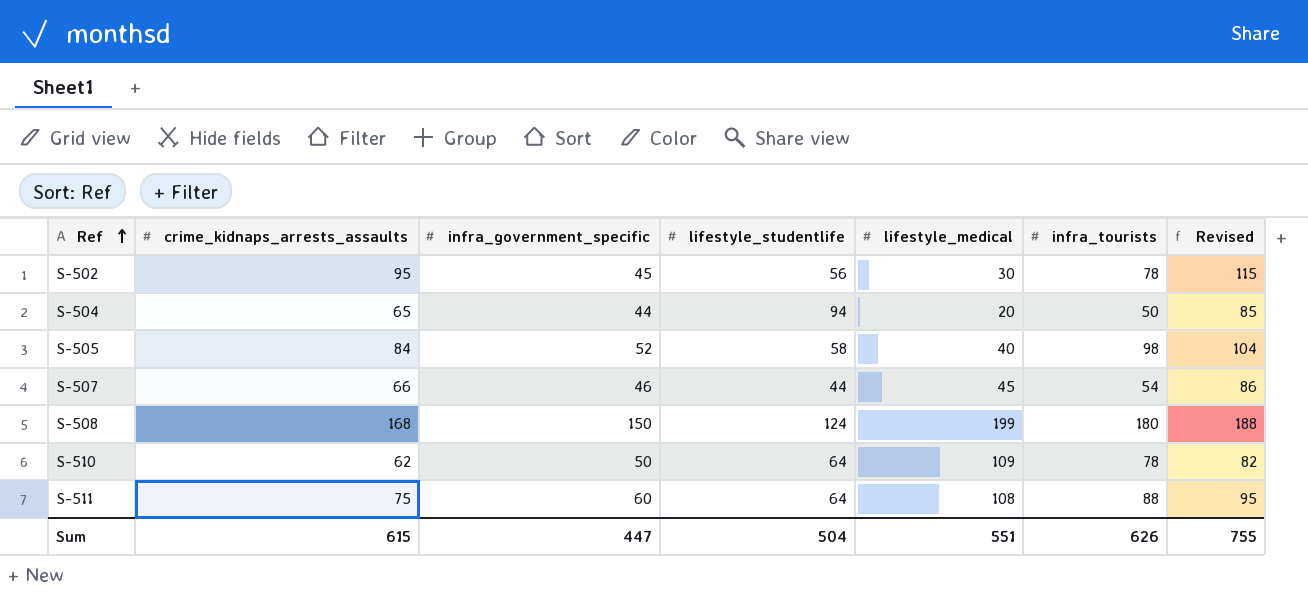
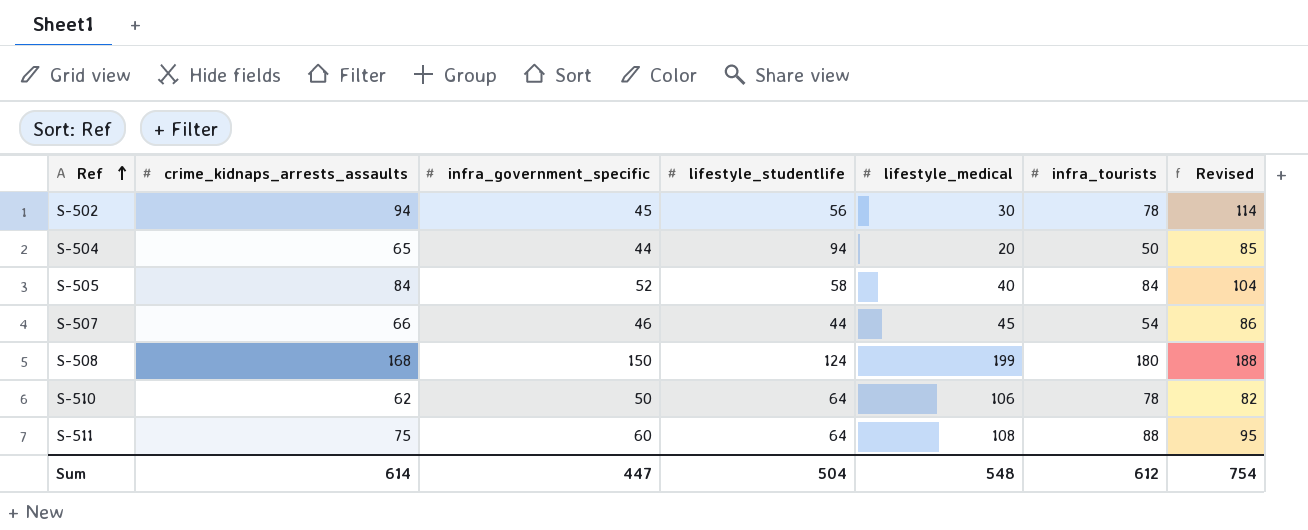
S-502 | crime_kidnaps_arrests_assaults: 95 -> 94
S-502 | Revised: 115 -> 114
S-505 | infra_tourists: 98 -> 84
S-510 | lifestyle_medical: 109 -> 106
Sum | crime_kidnaps_arrests_assaults: 615 -> 614
Sum | lifestyle_medical: 551 -> 548
Sum | infra_tourists: 626 -> 612
Sum | Revised: 755 -> 754

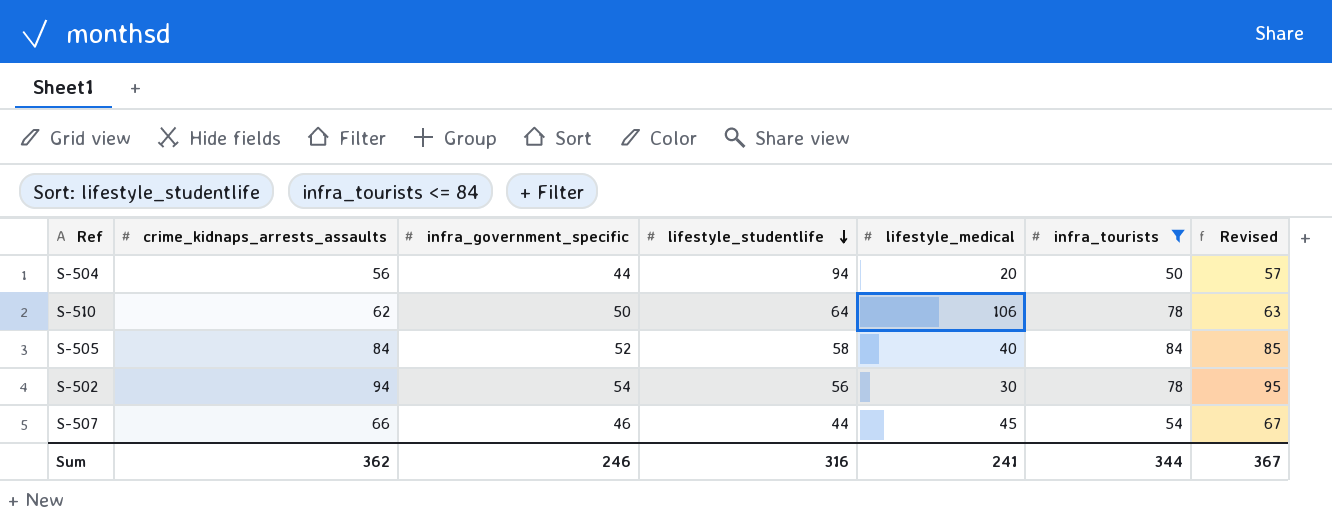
filter: none -> infra_tourists <= 84
row order: Ref ascending -> lifestyle_studentlife descending
column Revised | formula: [crime_kidnaps_arrests_assaults] + 20 -> [crime_kidnaps_arrests_assaults] + 1
S-504 | crime_kidnaps_arrests_assaults: 65 -> 56
S-502 | infra_government_specific: 45 -> 54
Sum | crime_kidnaps_arrests_assaults: 614 -> 362
Sum | infra_government_specific: 447 -> 246
Sum | lifestyle_studentlife: 504 -> 316
Sum | lifestyle_medical: 548 -> 241
Sum | infra_tourists: 612 -> 344
Sum | Revised: 754 -> 367

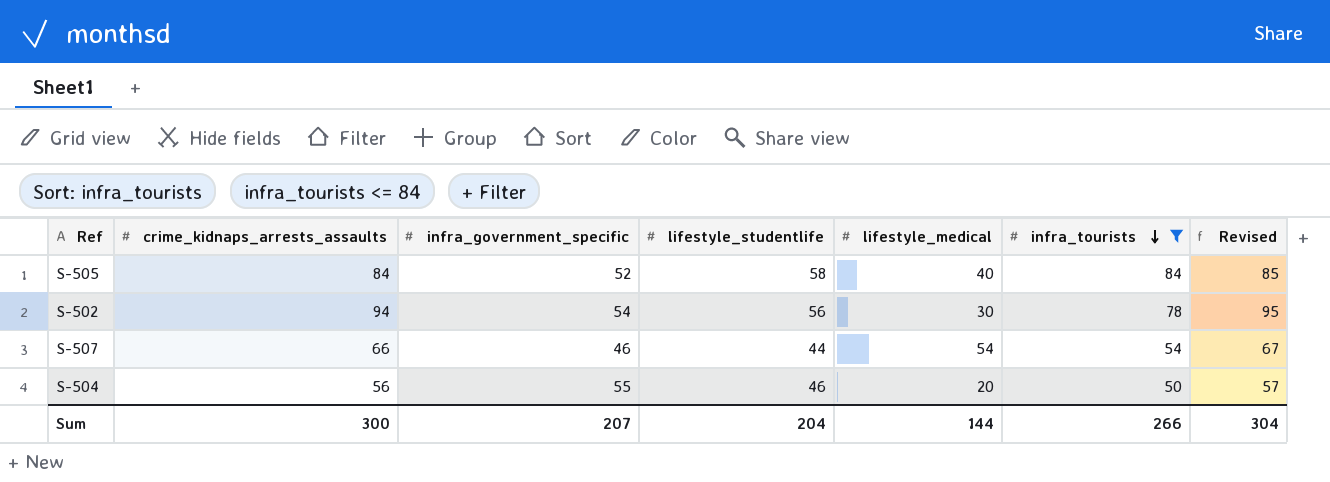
row order: lifestyle_studentlife descending -> infra_tourists descending
row S-510: 62 | 50 | 64 | 106 | 78 | 63 -> none
S-507 | lifestyle_medical: 45 -> 54
S-504 | infra_government_specific: 44 -> 55
S-504 | lifestyle_studentlife: 94 -> 46
Sum | crime_kidnaps_arrests_assaults: 362 -> 300
Sum | infra_government_specific: 246 -> 207
Sum | lifestyle_studentlife: 316 -> 204
Sum | lifestyle_medical: 241 -> 144
Sum | infra_tourists: 344 -> 266
Sum | Revised: 367 -> 304

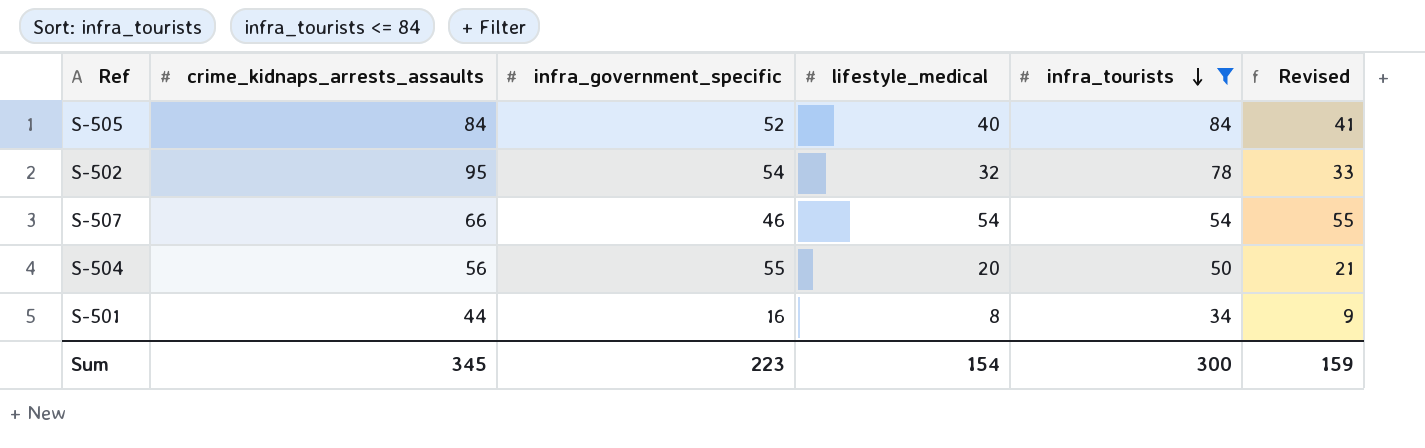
column lifestyle_studentlife | position: 4 -> none
column Revised | formula: [crime_kidnaps_arrests_assaults] + 1 -> [lifestyle_medical] + 1
S-502 | crime_kidnaps_arrests_assaults: 94 -> 95
S-502 | lifestyle_medical: 30 -> 32
row S-501: none -> 44 | 16 | 8 | 34 | 9
Sum | crime_kidnaps_arrests_assaults: 300 -> 345
Sum | infra_government_specific: 207 -> 223
Sum | lifestyle_medical: 144 -> 154
Sum | infra_tourists: 266 -> 300
Sum | Revised: 304 -> 159

